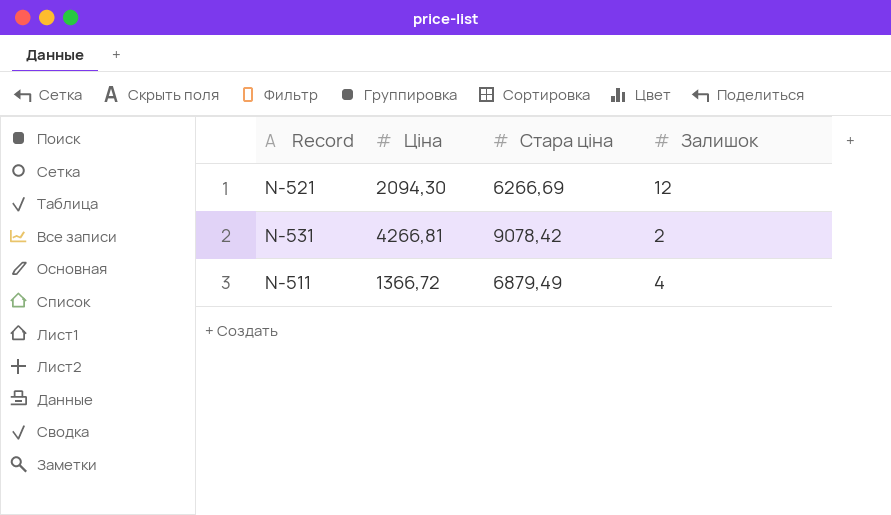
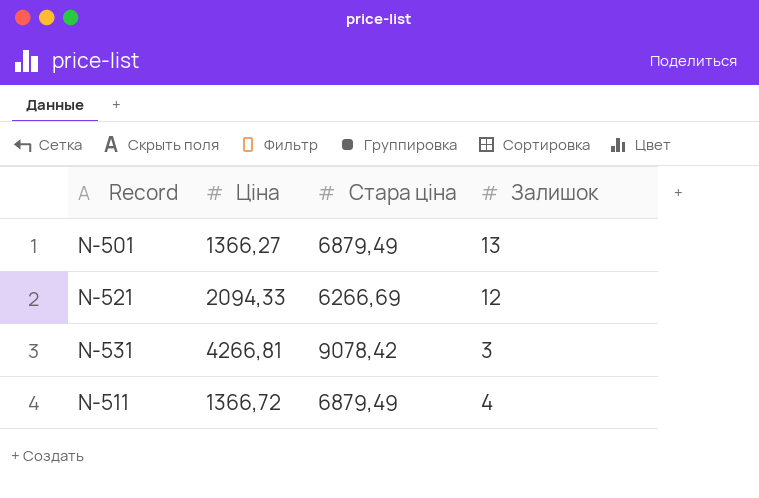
row N-501: none -> 1366,27 | 6879,49 | 13
N-521 | Ціна: 2094,30 -> 2094,33
N-531 | Залишок: 2 -> 3

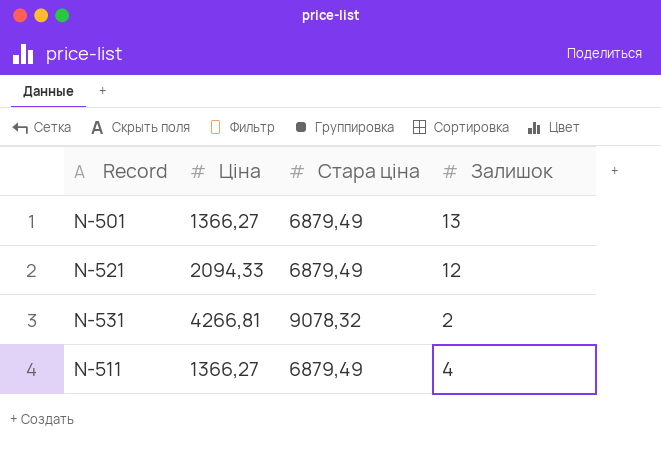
N-521 | Стара ціна: 6266,69 -> 6879,49
N-531 | Стара ціна: 9078,42 -> 9078,32
N-531 | Залишок: 3 -> 2
N-511 | Ціна: 1366,72 -> 1366,27

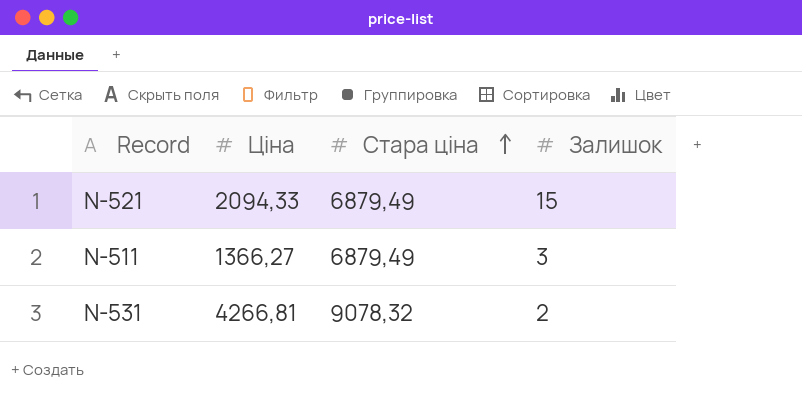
row order: none -> Стара ціна ascending
row N-501: 1366,27 | 6879,49 | 13 -> none
N-521 | Залишок: 12 -> 15
N-511 | Залишок: 4 -> 3

